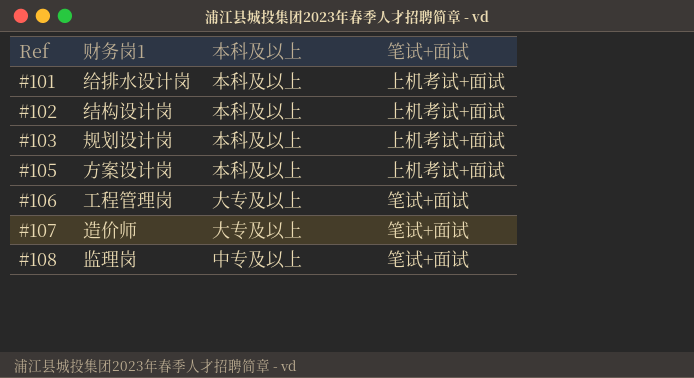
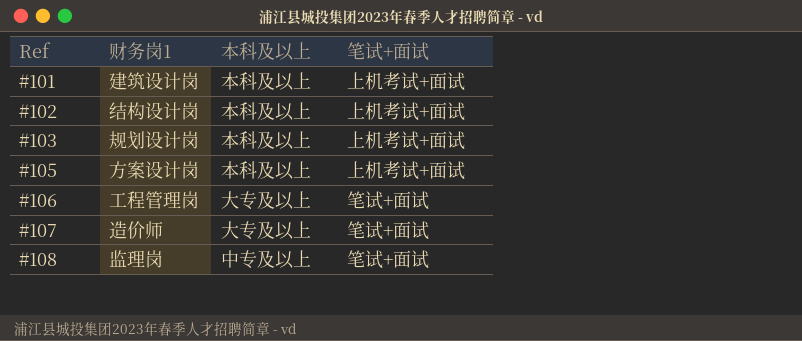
#101 | 财务岗1: 给排水设计岗 -> 建筑设计岗

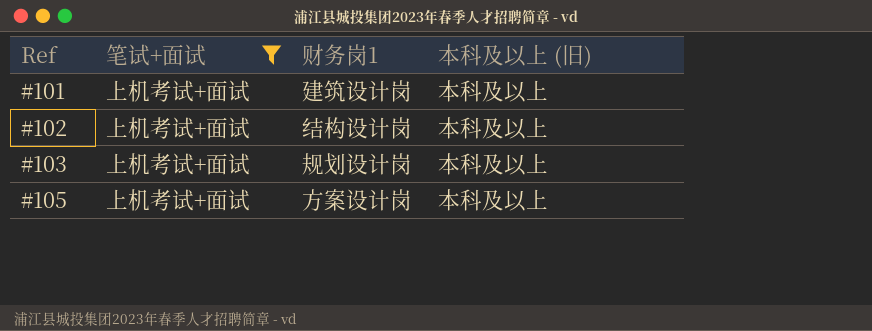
filter: none -> 笔试+面试 = 上机考试+面试
column 笔试+面试 | position: 4 -> 2
column name: 本科及以上 -> 本科及以上 (旧)

